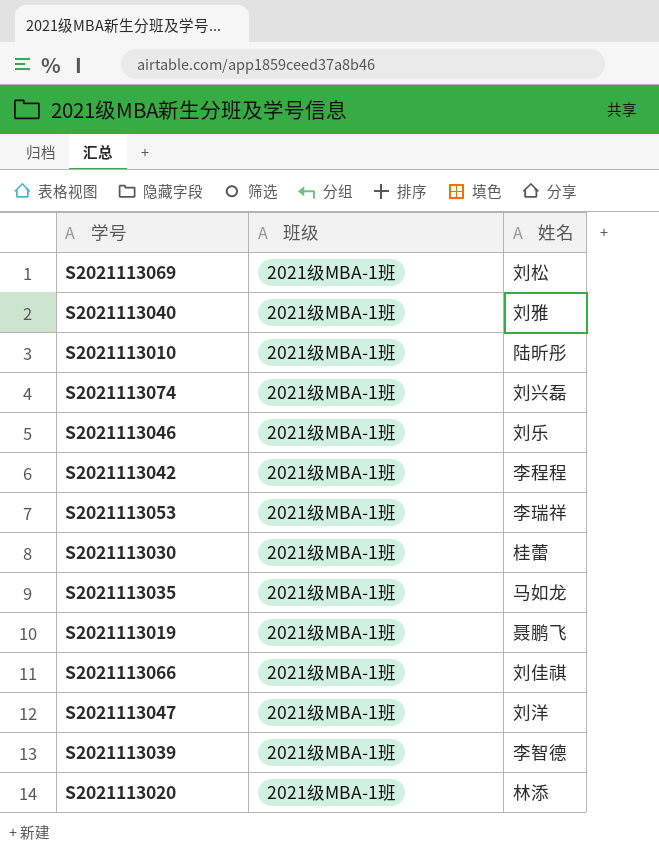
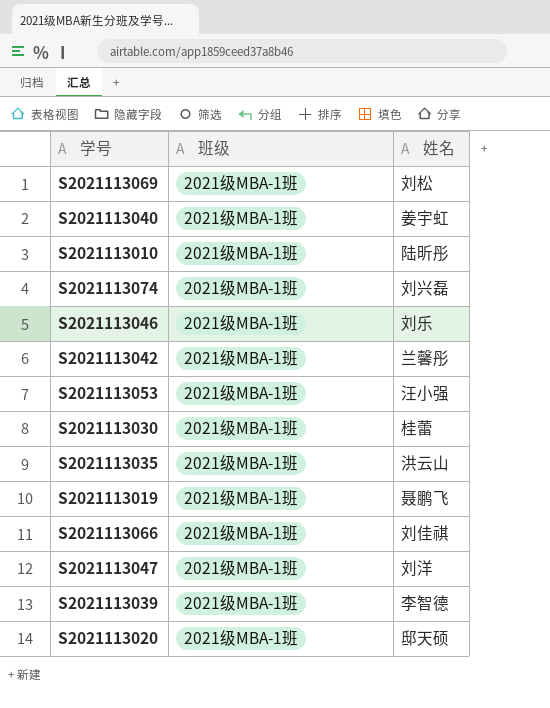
S2021113040 | 姓名: 刘雅 -> 姜宇虹
S2021113042 | 姓名: 李程程 -> 兰馨彤
S2021113053 | 姓名: 李瑞祥 -> 汪小强
S2021113035 | 姓名: 马如龙 -> 洪云山
S2021113020 | 姓名: 林添 -> 邸天硕

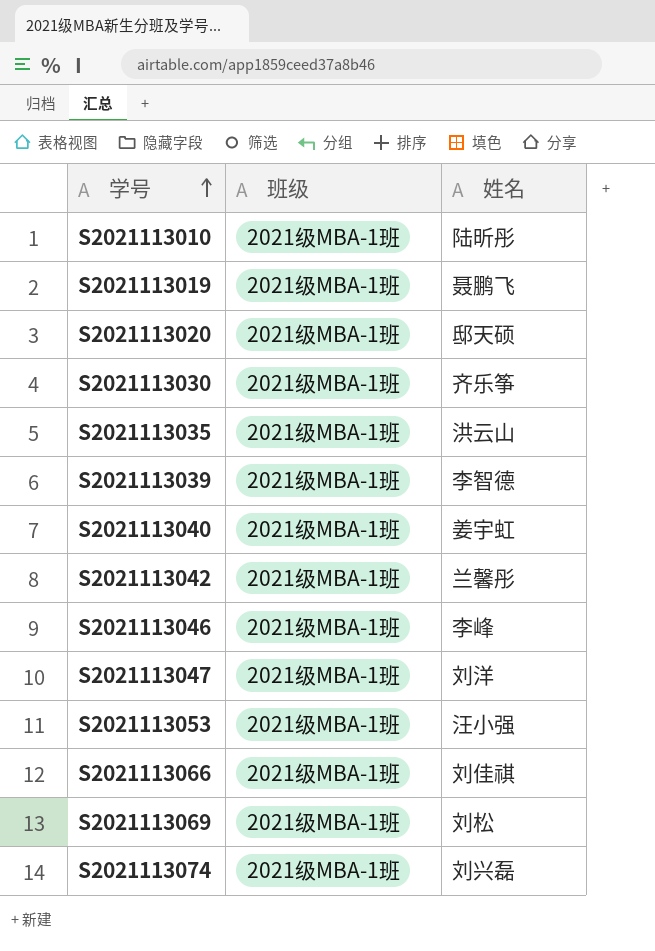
row order: none -> 学号 ascending
S2021113030 | 姓名: 桂蕾 -> 齐乐筝
S2021113046 | 姓名: 刘乐 -> 李峰

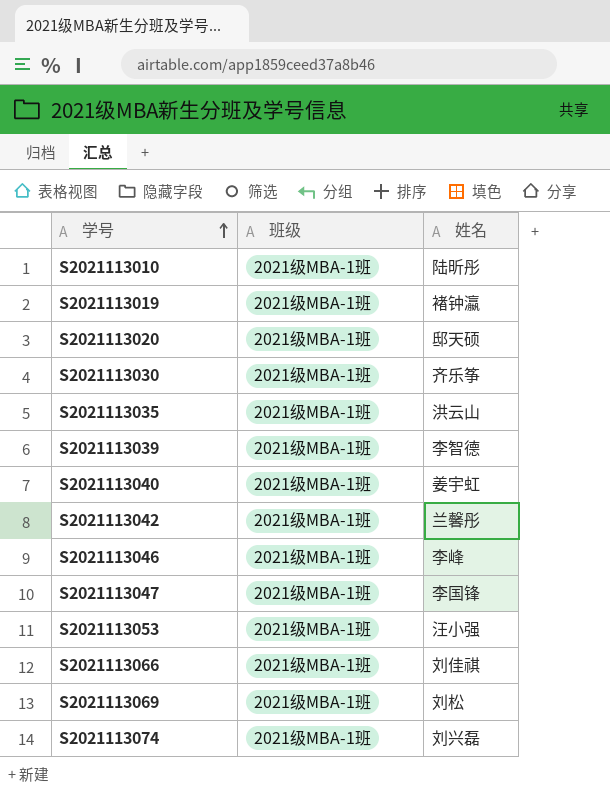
S2021113019 | 姓名: 聂鹏飞 -> 褚钟瀛
S2021113047 | 姓名: 刘洋 -> 李国锋

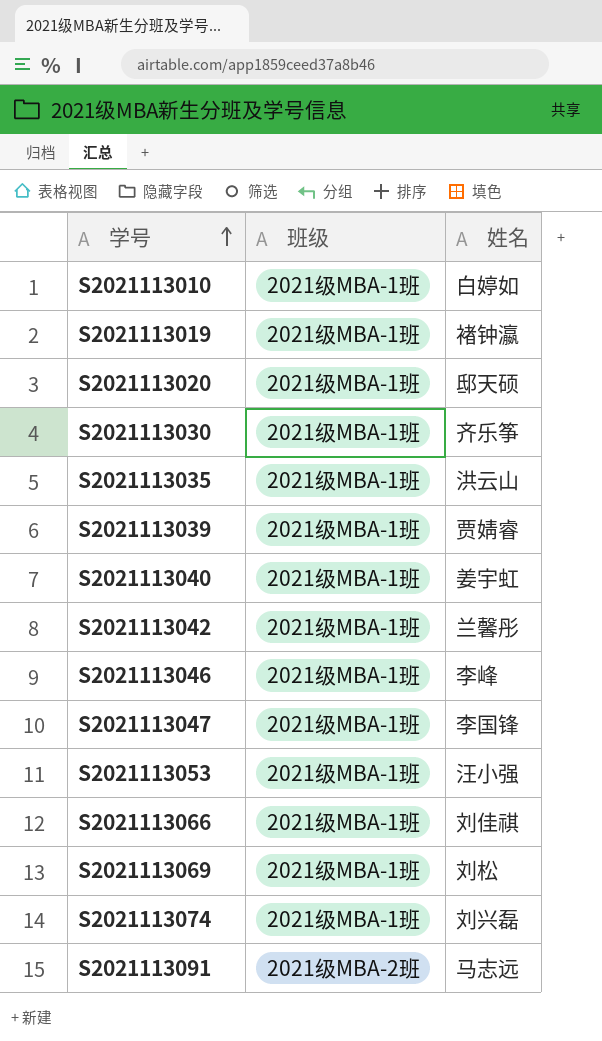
S2021113010 | 姓名: 陆昕彤 -> 白婷如
S2021113039 | 姓名: 李智德 -> 贾婧睿
row S2021113091: none -> 2021级MBA-2班 | 马志远

